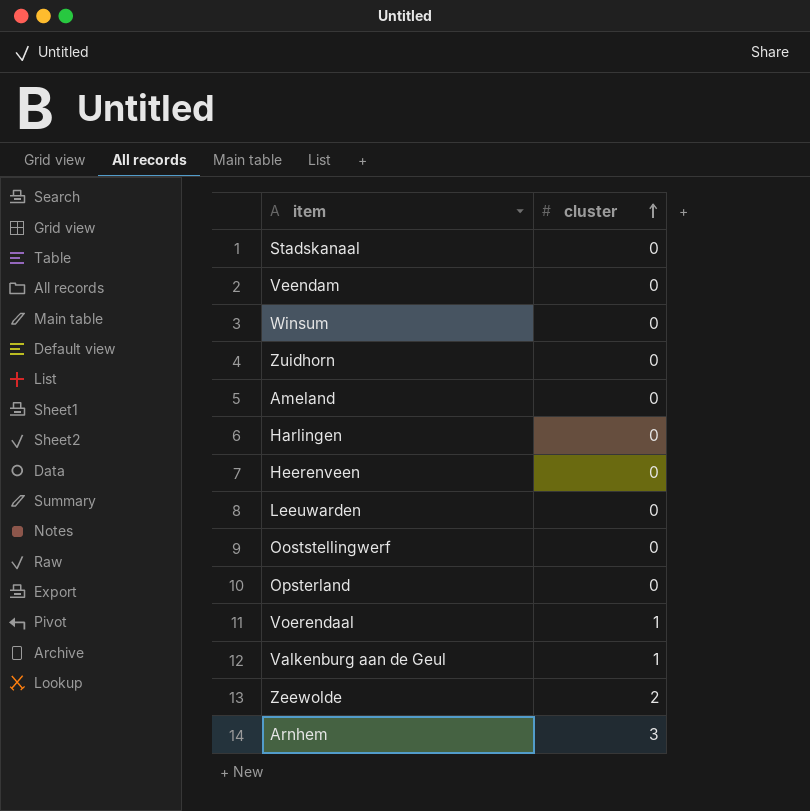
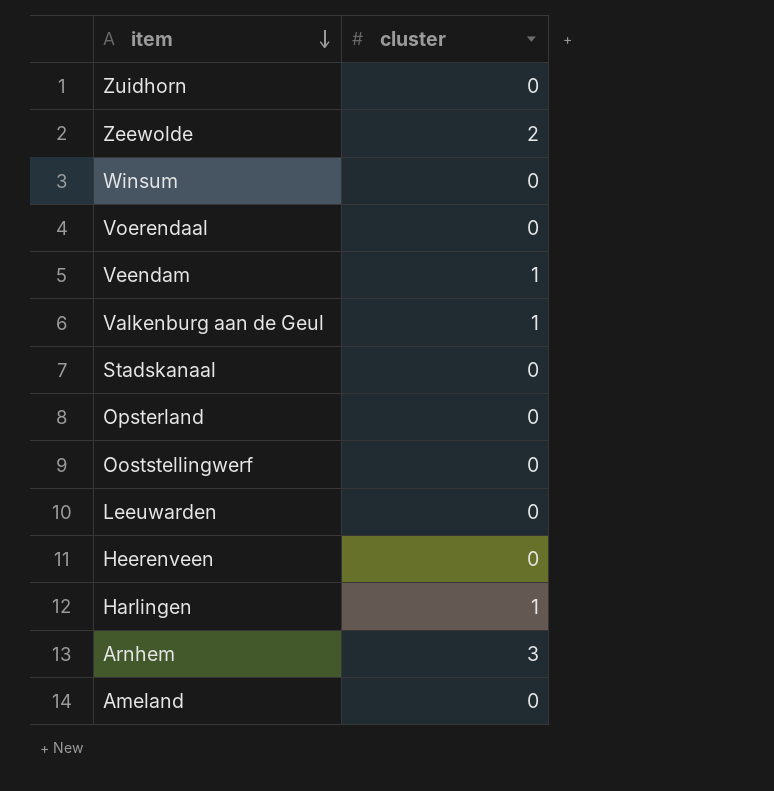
row order: cluster ascending -> item descending
Voerendaal | cluster: 1 -> 0
Veendam | cluster: 0 -> 1
Harlingen | cluster: 0 -> 1

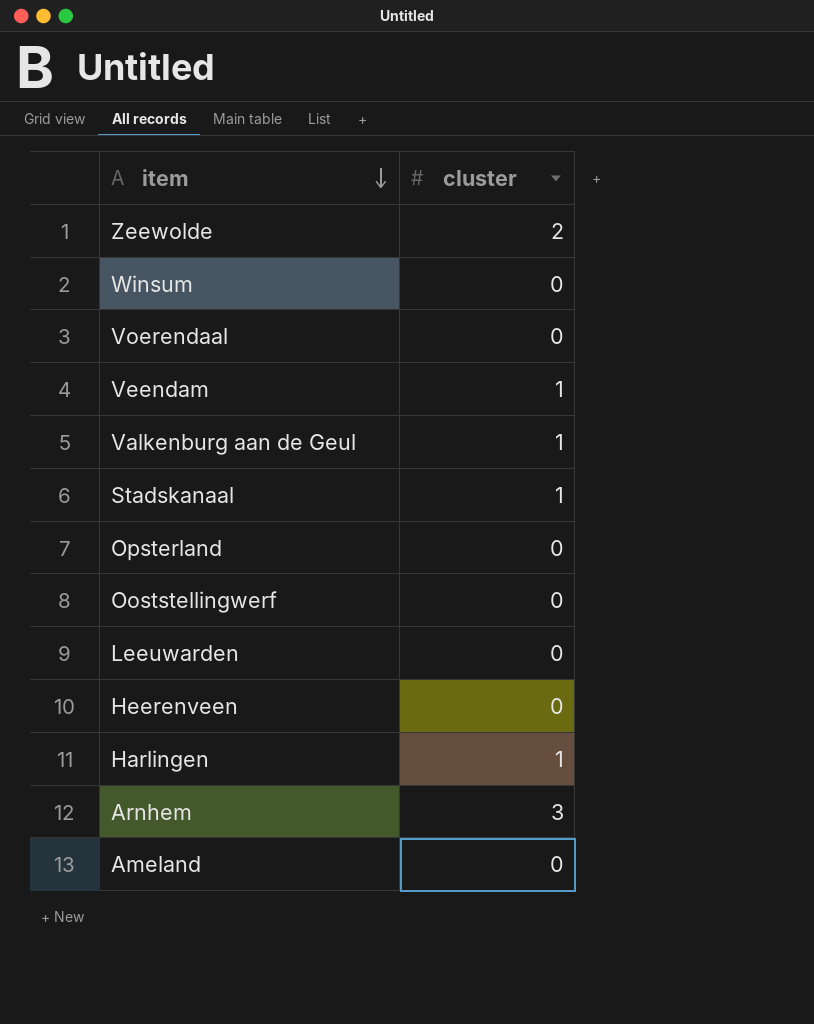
row Zuidhorn: 0 -> none
Stadskanaal | cluster: 0 -> 1

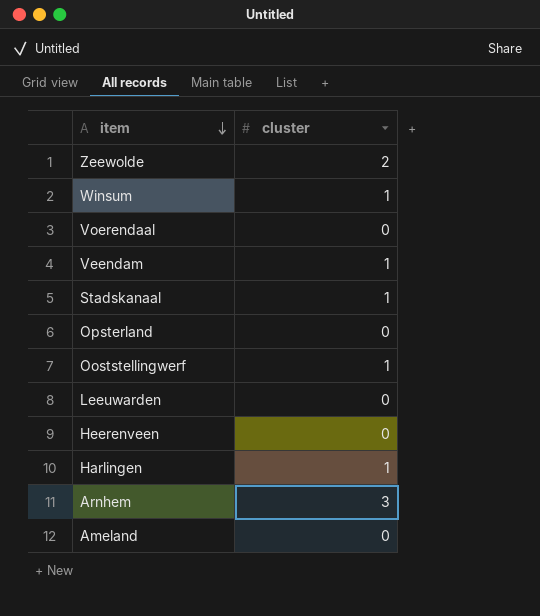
row Valkenburg aan de Geul: 1 -> none
Winsum | cluster: 0 -> 1
Ooststellingwerf | cluster: 0 -> 1

